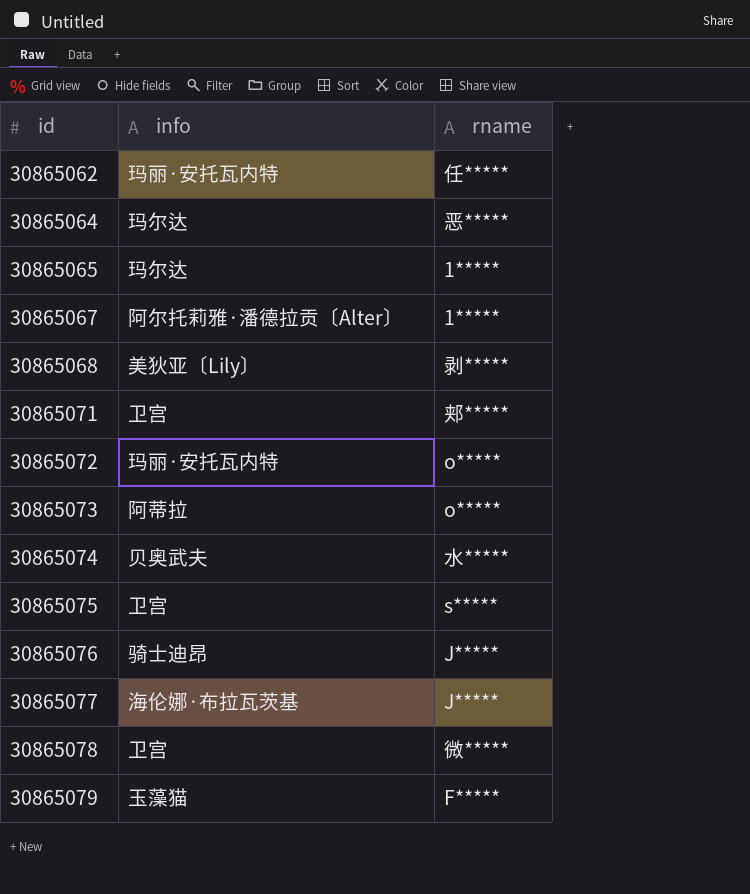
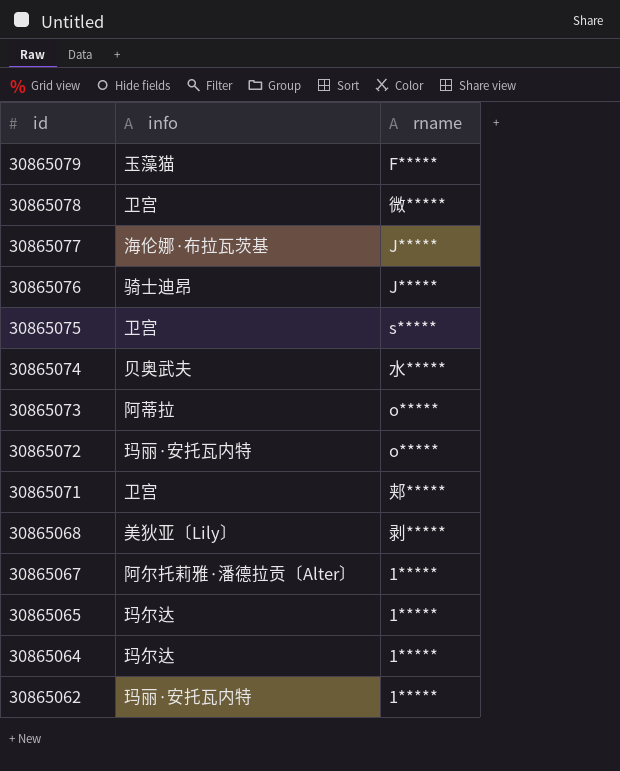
row order: id ascending -> id descending
30865064 | rname: 恶***** -> 1*****
30865062 | rname: 任***** -> 1*****

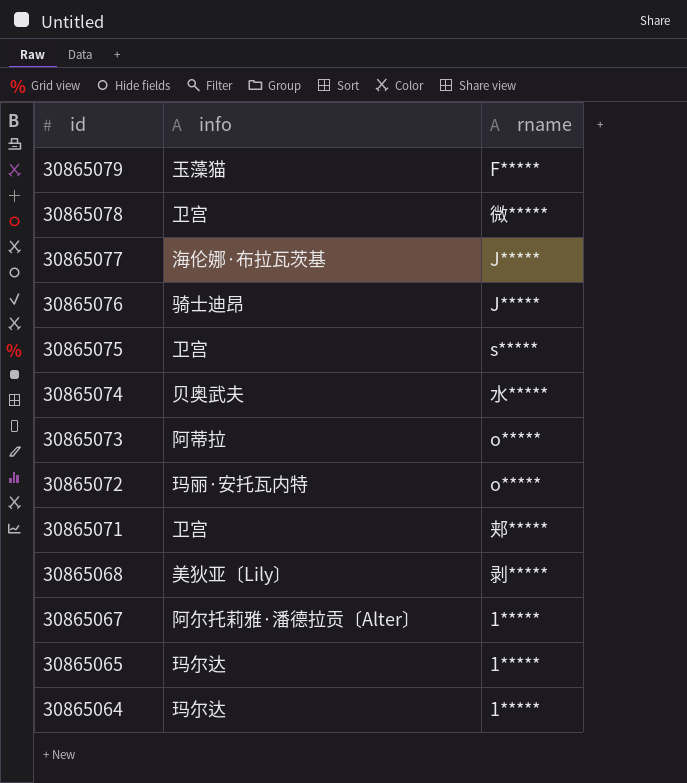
row 30865062: 玛丽·安托瓦内特 | 1***** -> none

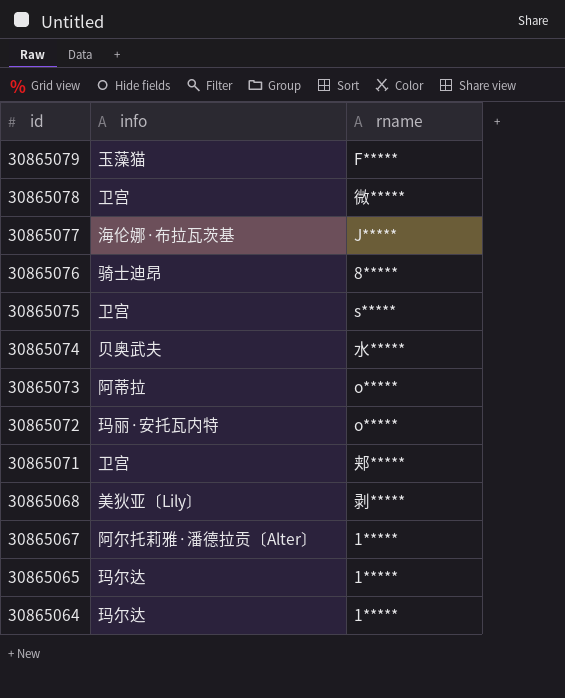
30865076 | rname: J***** -> 8*****

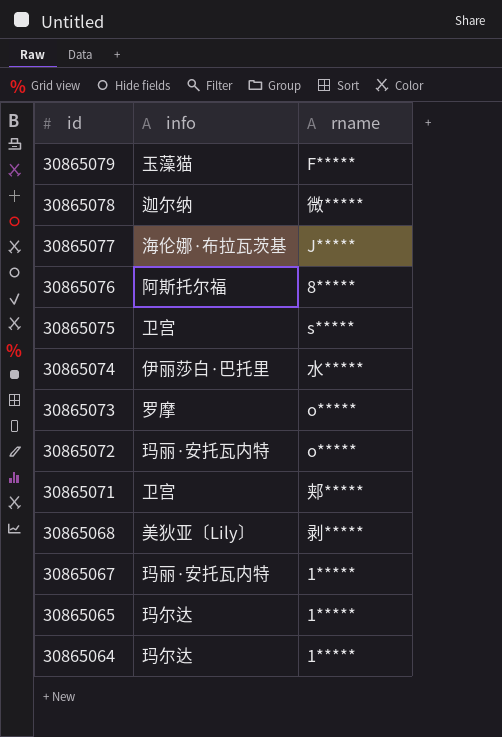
30865078 | info: 卫宫 -> 迦尔纳
30865076 | info: 骑士迪昂 -> 阿斯托尔福
30865074 | info: 贝奥武夫 -> 伊丽莎白·巴托里
30865073 | info: 阿蒂拉 -> 罗摩
30865067 | info: 阿尔托莉雅·潘德拉贡〔Alter〕 -> 玛丽·安托瓦内特

